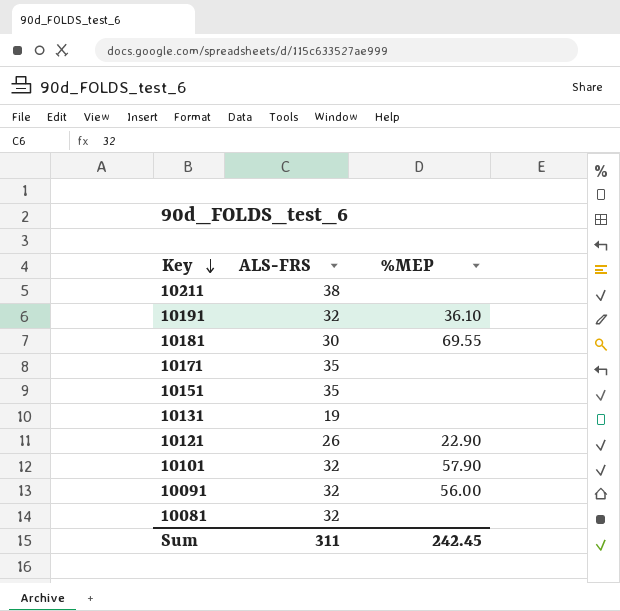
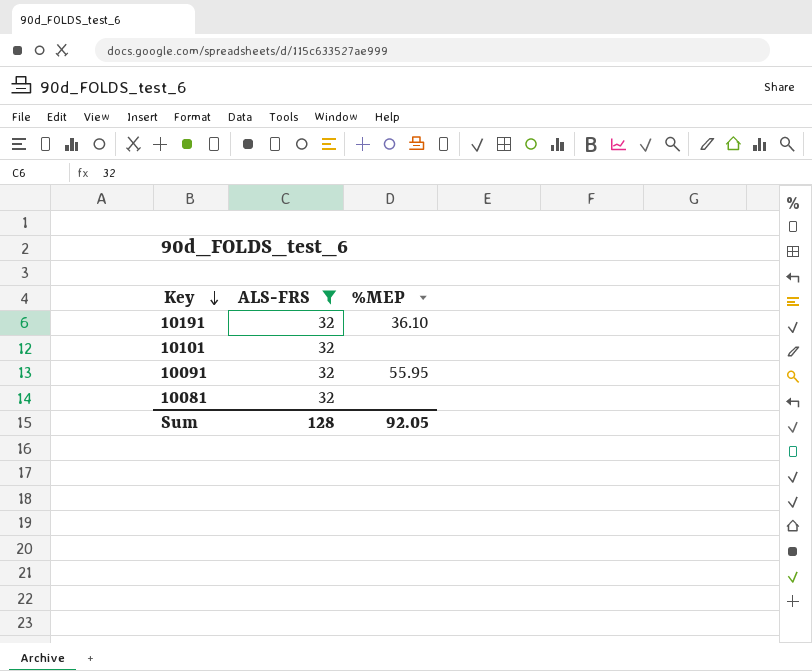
filter: none -> ALS-FRS = 32
10101 | %MEP: 57.90 -> none
10091 | %MEP: 56.00 -> 55.95
Sum | ALS-FRS: 311 -> 128
Sum | %MEP: 242.45 -> 92.05

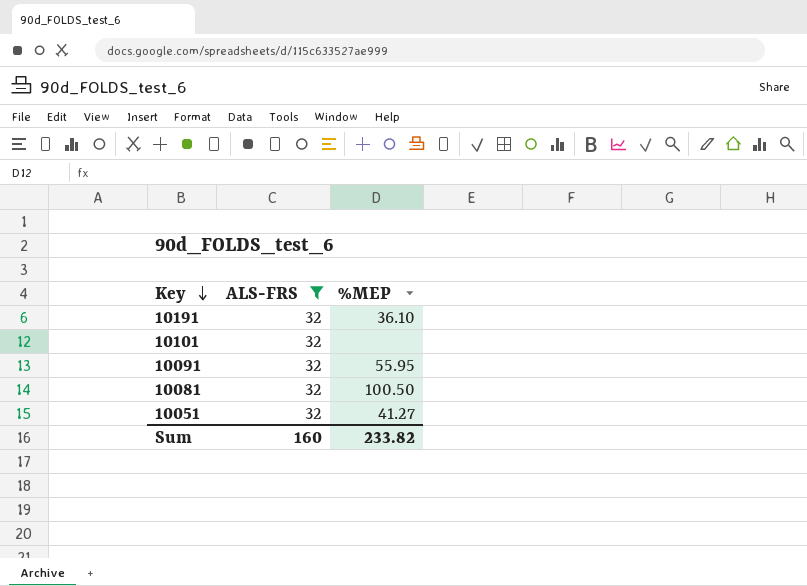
10081 | %MEP: none -> 100.50
row 10051: none -> 32 | 41.27
Sum | ALS-FRS: 128 -> 160
Sum | %MEP: 92.05 -> 233.82

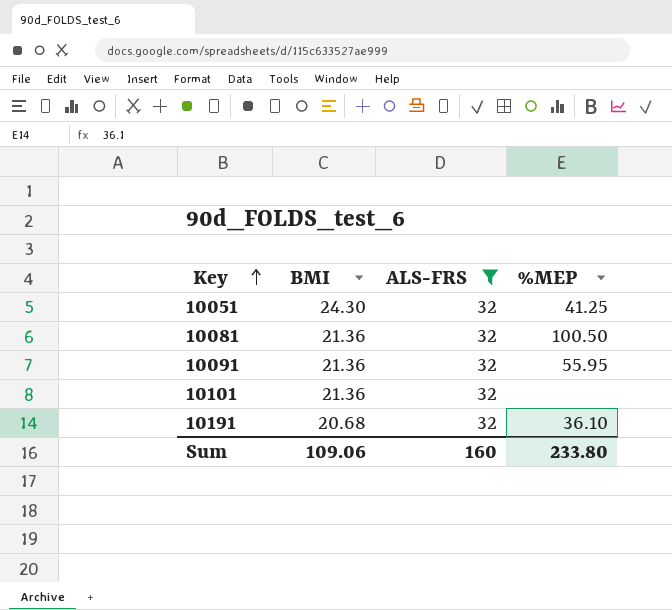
row order: Key descending -> Key ascending
column BMI | position: none -> 2
10051 | %MEP: 41.27 -> 41.25
Sum | %MEP: 233.82 -> 233.80

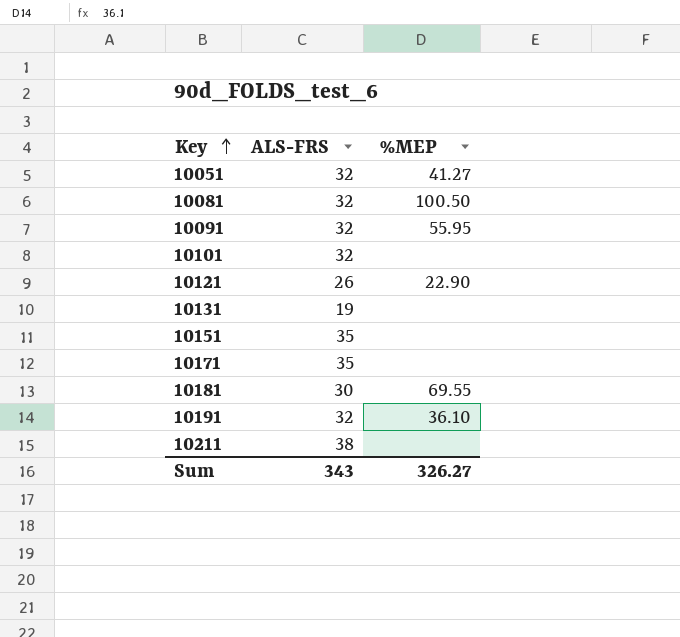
filter: ALS-FRS = 32 -> none
column BMI | position: 2 -> none
10051 | %MEP: 41.25 -> 41.27
Sum | ALS-FRS: 160 -> 343
Sum | %MEP: 233.80 -> 326.27

